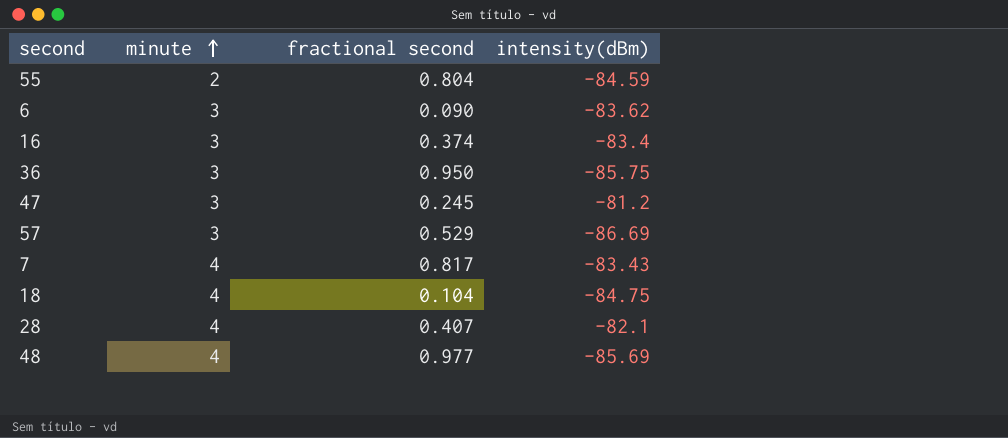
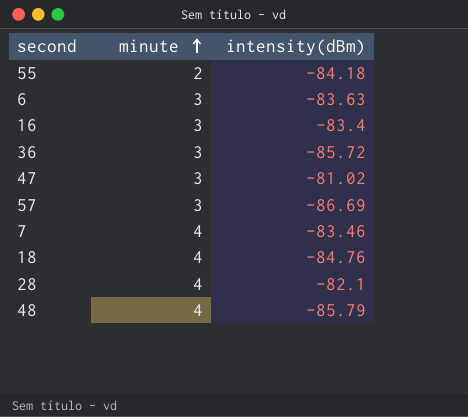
column fractional second | position: 3 -> none
55 | intensity(dBm): -84.59 -> -84.18
6 | intensity(dBm): -83.62 -> -83.63
36 | intensity(dBm): -85.75 -> -85.72
47 | intensity(dBm): -81.2 -> -81.02
7 | intensity(dBm): -83.43 -> -83.46
18 | intensity(dBm): -84.75 -> -84.76
48 | intensity(dBm): -85.69 -> -85.79

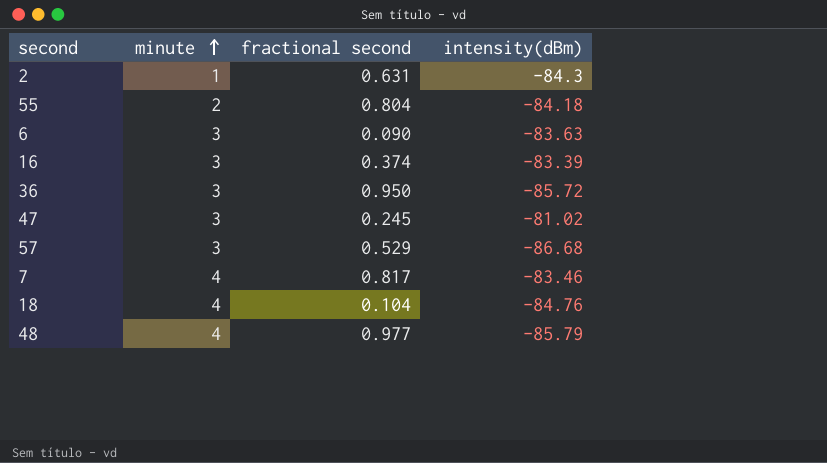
column fractional second | position: none -> 3
row 28: 4 | -82.1 -> none
row 2: none -> 1 | 0.631 | -84.3
16 | intensity(dBm): -83.4 -> -83.39
57 | intensity(dBm): -86.69 -> -86.68

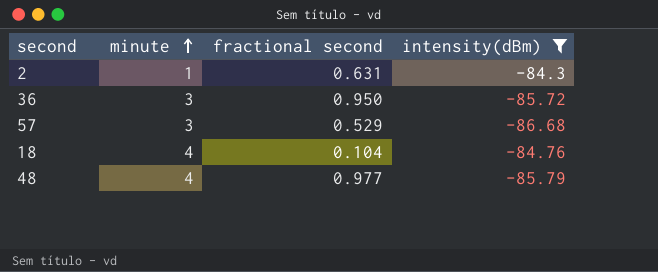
filter: none -> intensity(dBm) <= -84.3

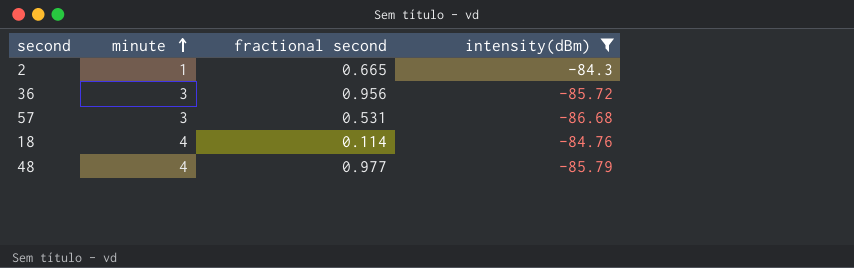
2 | fractional second: 0.631 -> 0.665
36 | fractional second: 0.950 -> 0.956
57 | fractional second: 0.529 -> 0.531
18 | fractional second: 0.104 -> 0.114

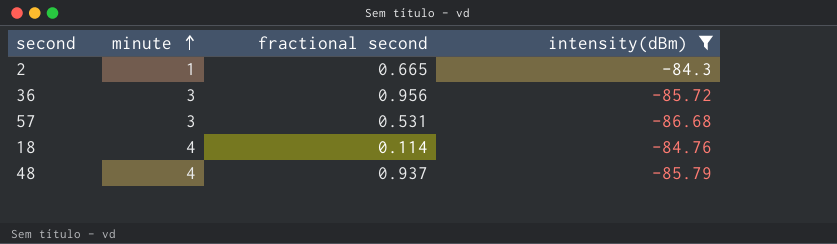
48 | fractional second: 0.977 -> 0.937

